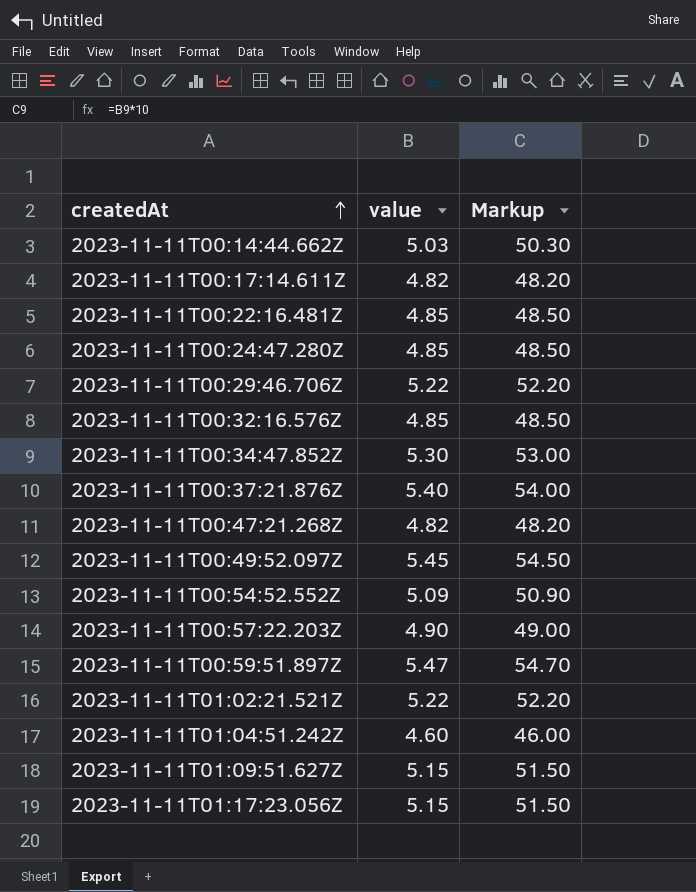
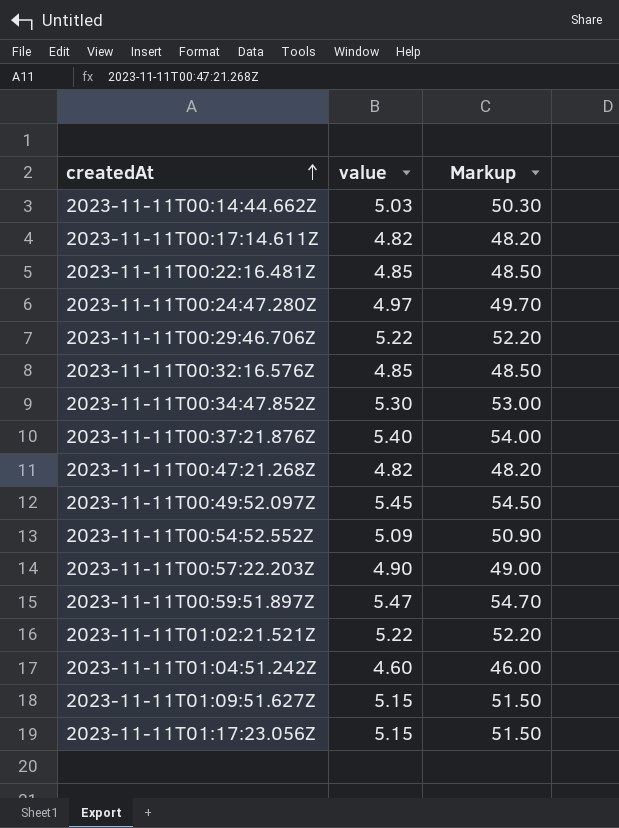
2023-11-11T00:24:47.280Z | value: 4.85 -> 4.97
2023-11-11T00:24:47.280Z | Markup: 48.50 -> 49.70

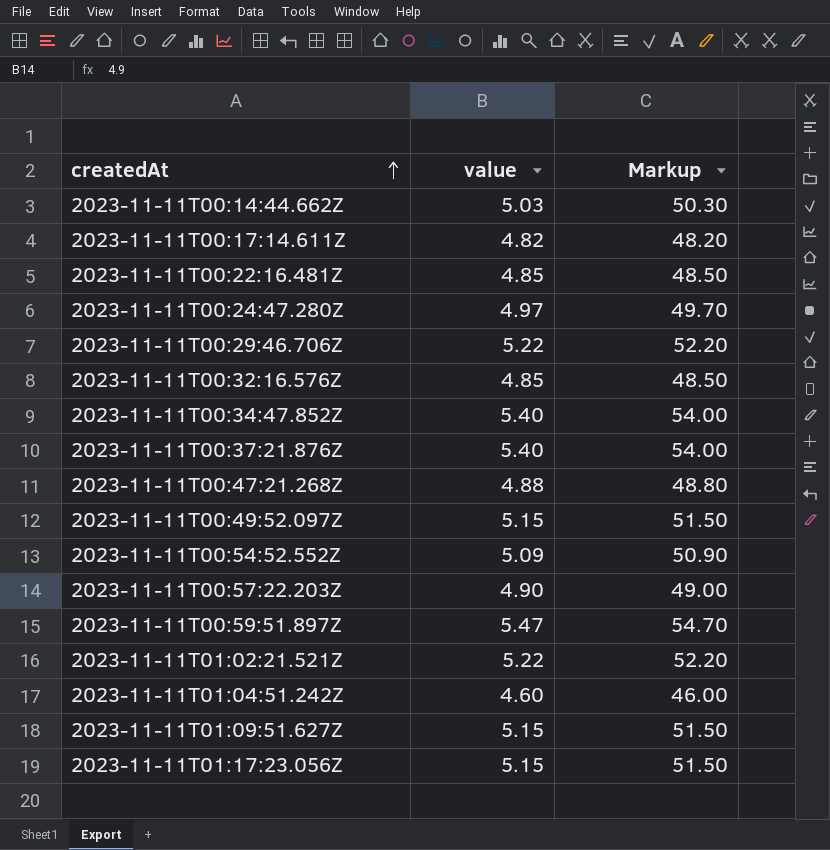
2023-11-11T00:34:47.852Z | value: 5.30 -> 5.40
2023-11-11T00:34:47.852Z | Markup: 53.00 -> 54.00
2023-11-11T00:47:21.268Z | value: 4.82 -> 4.88
2023-11-11T00:47:21.268Z | Markup: 48.20 -> 48.80
2023-11-11T00:49:52.097Z | value: 5.45 -> 5.15
2023-11-11T00:49:52.097Z | Markup: 54.50 -> 51.50

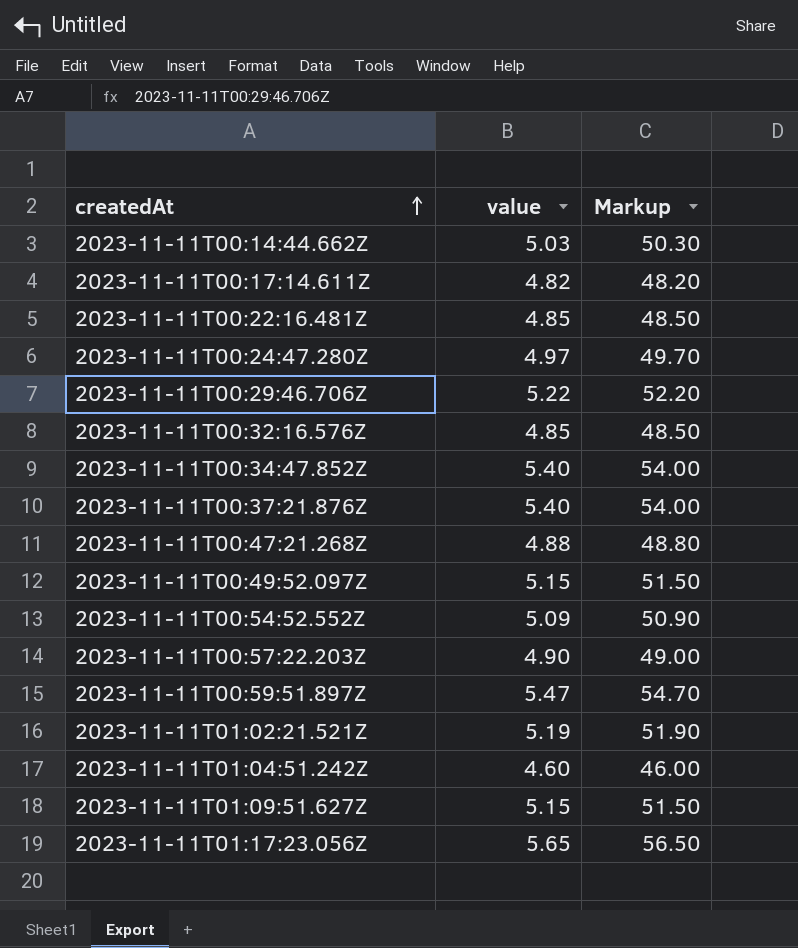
2023-11-11T01:02:21.521Z | value: 5.22 -> 5.19
2023-11-11T01:02:21.521Z | Markup: 52.20 -> 51.90
2023-11-11T01:17:23.056Z | value: 5.15 -> 5.65
2023-11-11T01:17:23.056Z | Markup: 51.50 -> 56.50

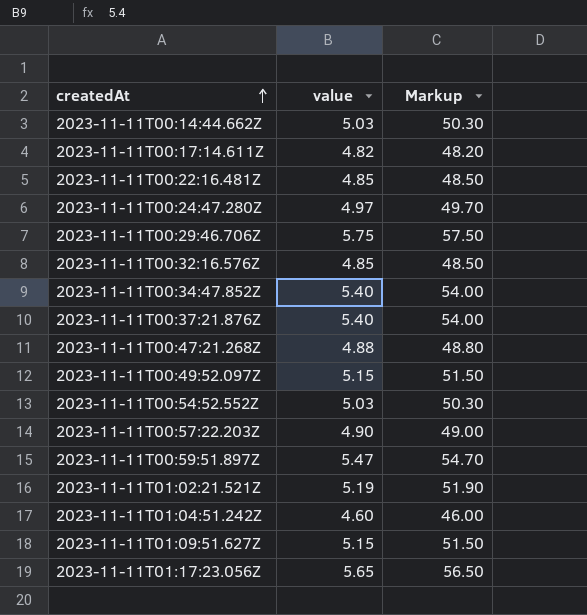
2023-11-11T00:29:46.706Z | value: 5.22 -> 5.75
2023-11-11T00:29:46.706Z | Markup: 52.20 -> 57.50
2023-11-11T00:54:52.552Z | value: 5.09 -> 5.03
2023-11-11T00:54:52.552Z | Markup: 50.90 -> 50.30

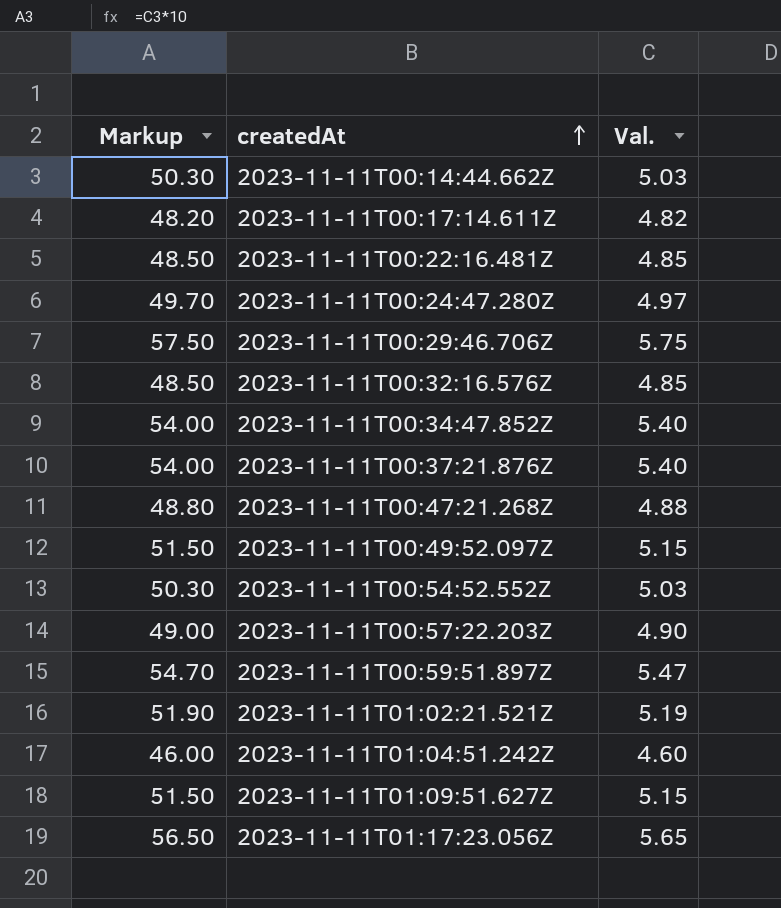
column Markup | position: 3 -> 1
column name: value -> Val.

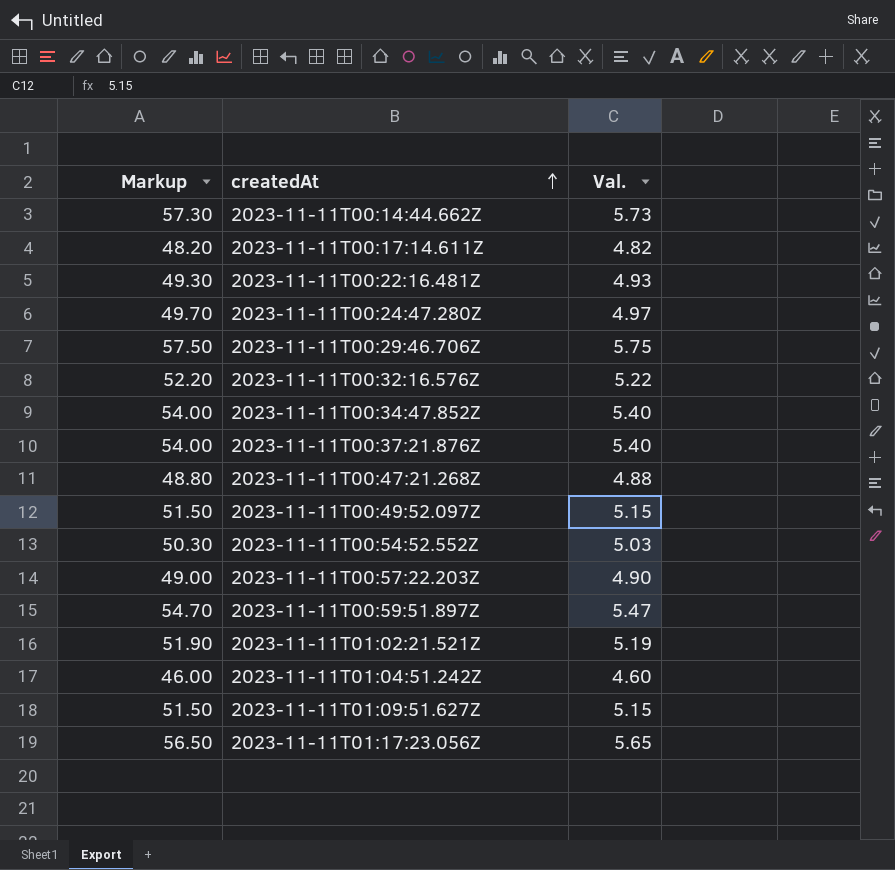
2023-11-11T00:14:44.662Z | Markup: 50.30 -> 57.30
2023-11-11T00:14:44.662Z | Val.: 5.03 -> 5.73
2023-11-11T00:22:16.481Z | Markup: 48.50 -> 49.30
2023-11-11T00:22:16.481Z | Val.: 4.85 -> 4.93
2023-11-11T00:32:16.576Z | Markup: 48.50 -> 52.20
2023-11-11T00:32:16.576Z | Val.: 4.85 -> 5.22

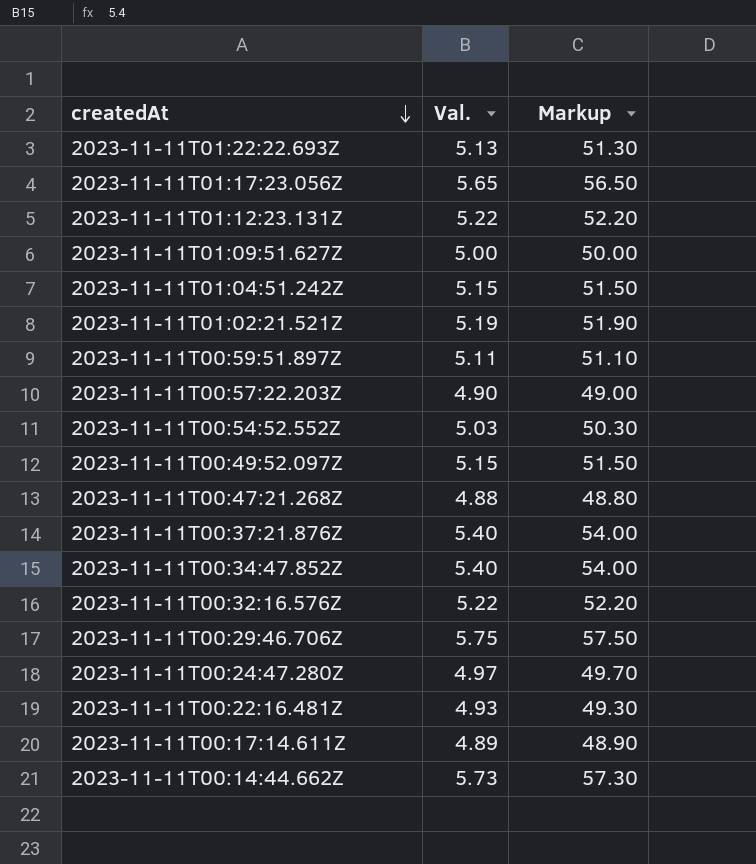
row order: createdAt ascending -> createdAt descending
column Markup | position: 1 -> 3
row 2023-11-11T01:22:22.693Z: none -> 5.13 | 51.30
row 2023-11-11T01:12:23.131Z: none -> 5.22 | 52.20
2023-11-11T01:09:51.627Z | Val.: 5.15 -> 5.00
2023-11-11T01:09:51.627Z | Markup: 51.50 -> 50.00
2023-11-11T01:04:51.242Z | Val.: 4.60 -> 5.15
2023-11-11T01:04:51.242Z | Markup: 46.00 -> 51.50
2023-11-11T00:59:51.897Z | Val.: 5.47 -> 5.11
2023-11-11T00:59:51.897Z | Markup: 54.70 -> 51.10
2023-11-11T00:17:14.611Z | Val.: 4.82 -> 4.89
2023-11-11T00:17:14.611Z | Markup: 48.20 -> 48.90

